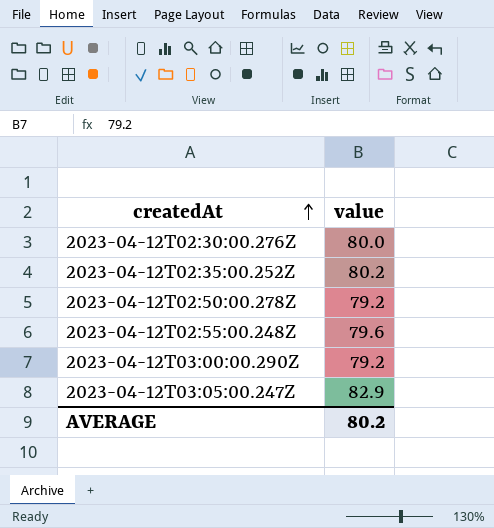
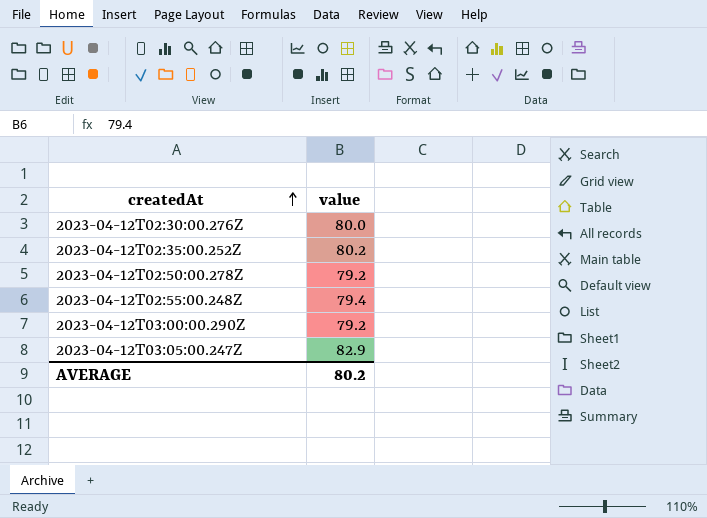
2023-04-12T02:55:00.248Z | value: 79.6 -> 79.4

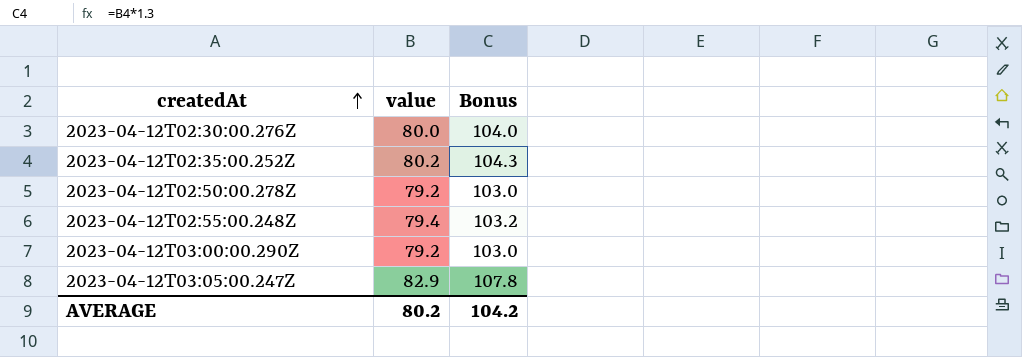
column Bonus | formula: none -> [value] * 1.3

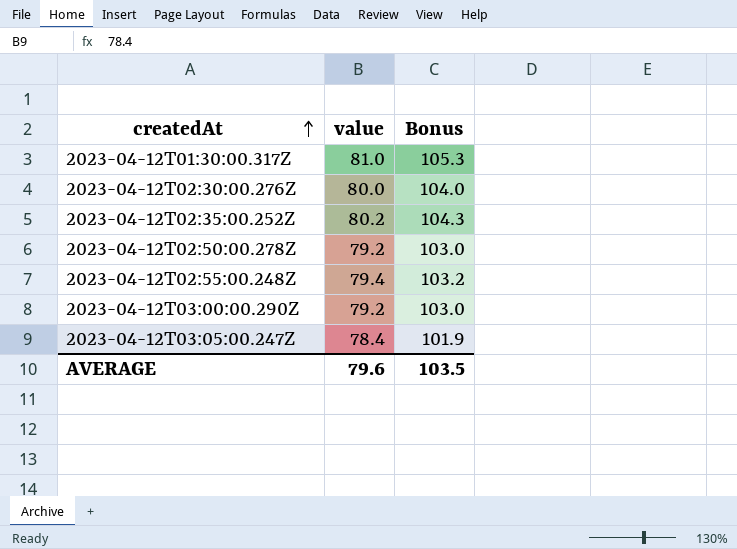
row 2023-04-12T01:30:00.317Z: none -> 81.0 | 105.3
2023-04-12T03:05:00.247Z | value: 82.9 -> 78.4
2023-04-12T03:05:00.247Z | Bonus: 107.8 -> 101.9
AVERAGE | value: 80.2 -> 79.6
AVERAGE | Bonus: 104.2 -> 103.5

